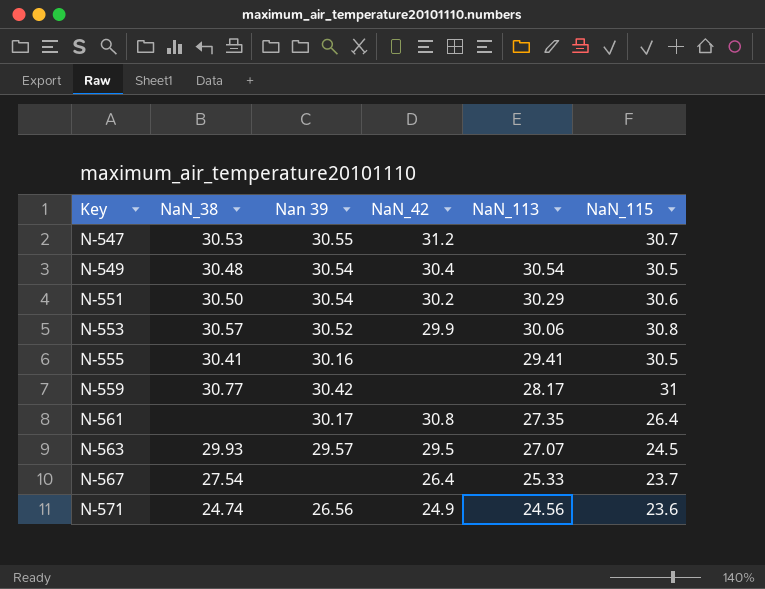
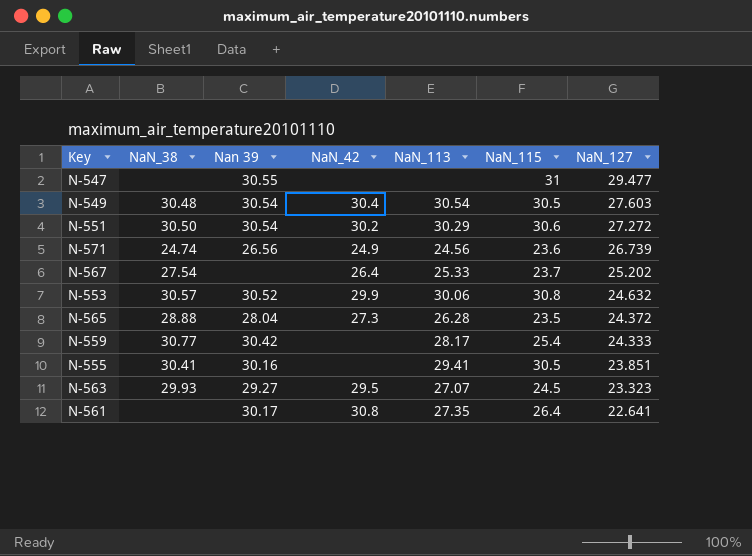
row order: Key ascending -> NaN_127 descending
column NaN_127 | position: none -> 7
N-547 | NaN_38: 30.53 -> none
N-547 | NaN_42: 31.2 -> none
N-547 | NaN_115: 30.7 -> 31
row N-565: none -> 28.88 | 28.04 | 27.3 | 26.28 | 23.5 | 24.372
N-559 | NaN_115: 31 -> 25.4
N-563 | Nan 39: 29.57 -> 29.27

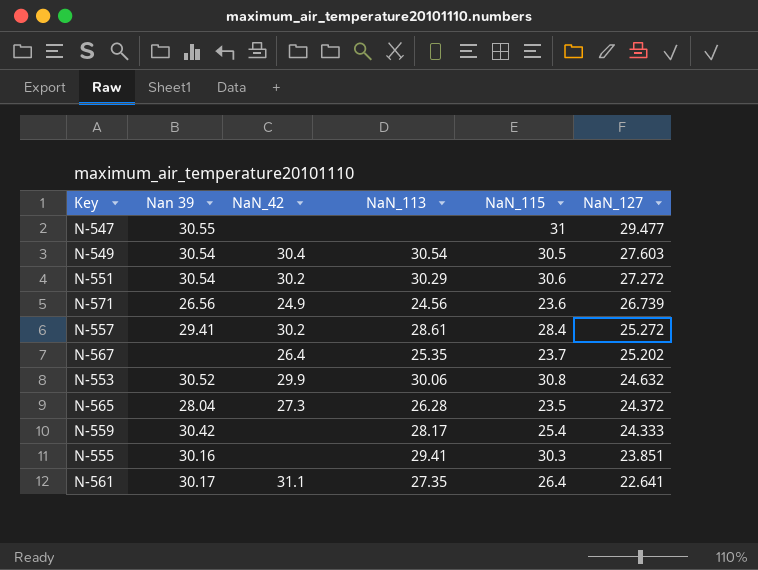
column NaN_38 | position: 2 -> none
row N-563: 29.93 | 29.27 | 29.5 | 27.07 | 24.5 | 23.323 -> none
row N-557: none -> 29.41 | 30.2 | 28.61 | 28.4 | 25.272
N-567 | NaN_113: 25.33 -> 25.35
N-555 | NaN_115: 30.5 -> 30.3
N-561 | NaN_42: 30.8 -> 31.1

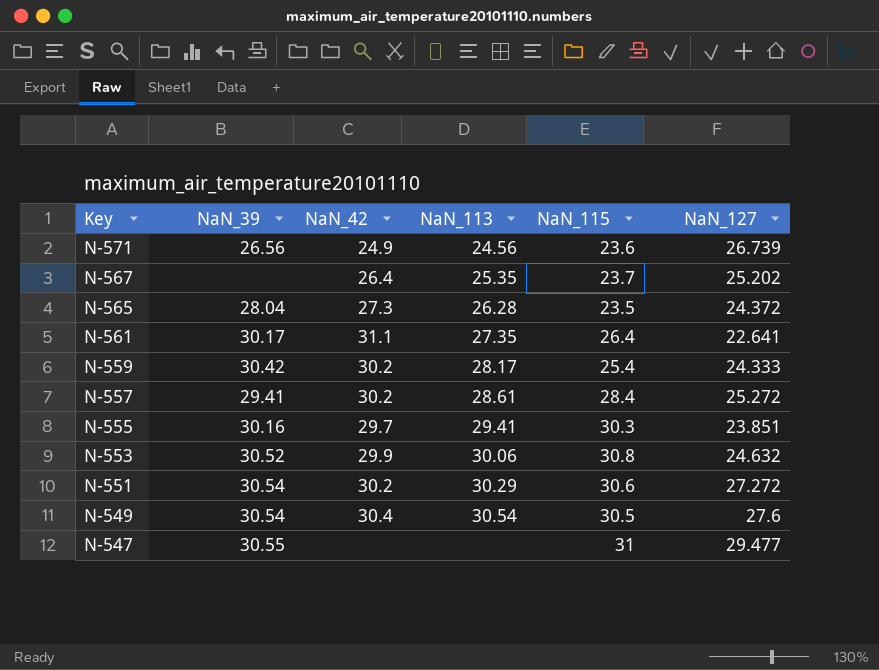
row order: NaN_127 descending -> Key descending
column name: Nan 39 -> NaN_39
N-559 | NaN_42: none -> 30.2
N-555 | NaN_42: none -> 29.7
N-549 | NaN_127: 27.603 -> 27.6

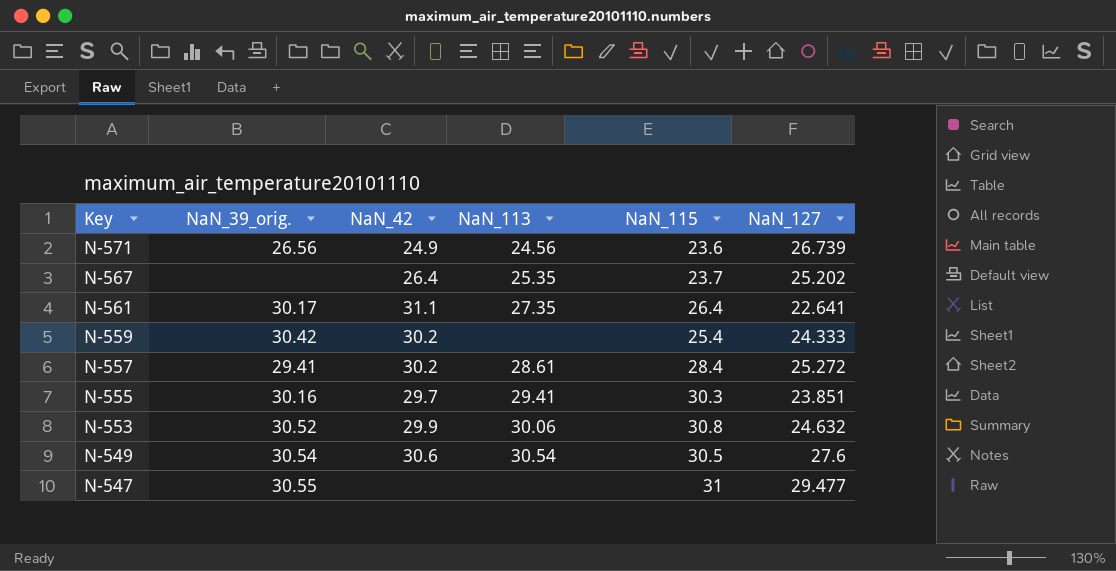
column name: NaN_39 -> NaN_39_orig.
row N-565: 28.04 | 27.3 | 26.28 | 23.5 | 24.372 -> none
row N-551: 30.54 | 30.2 | 30.29 | 30.6 | 27.272 -> none
N-559 | NaN_113: 28.17 -> none
N-549 | NaN_42: 30.4 -> 30.6

